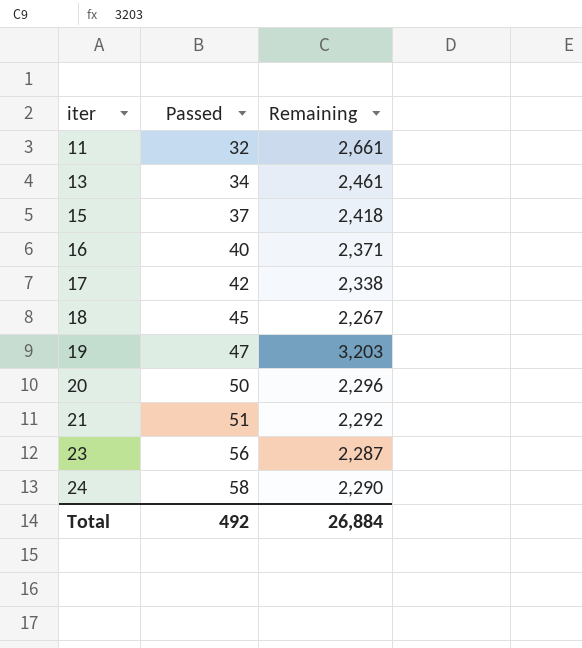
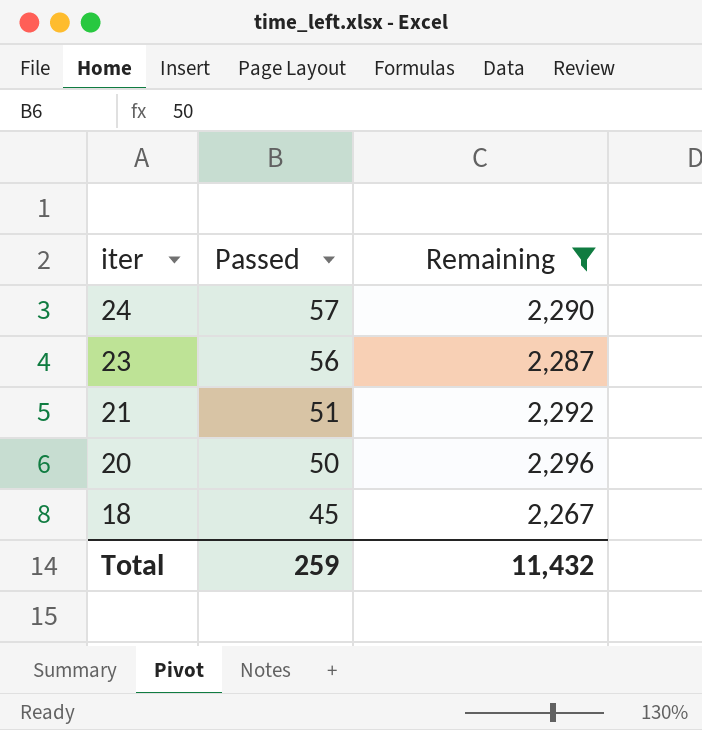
filter: none -> Remaining <= 2,296
row order: iter ascending -> iter descending
24 | Passed: 58 -> 57
Total | Passed: 492 -> 259
Total | Remaining: 26,884 -> 11,432

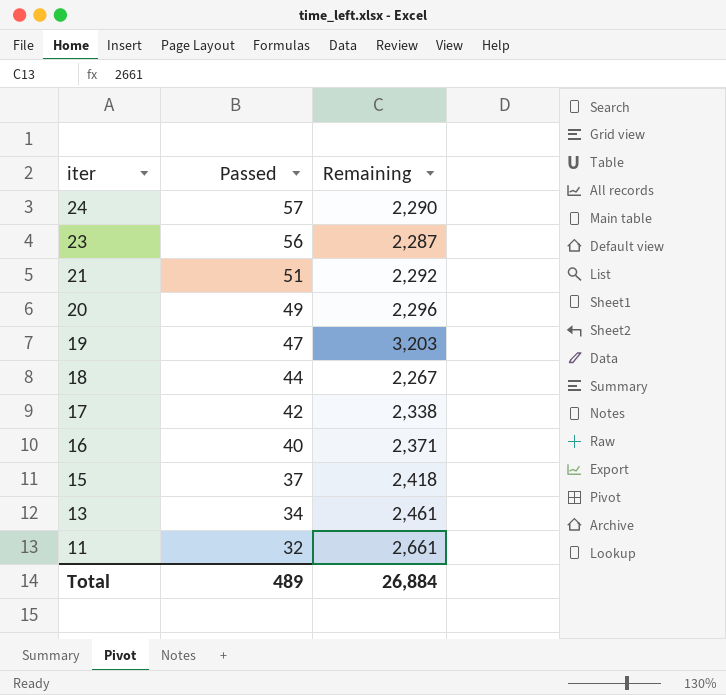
filter: Remaining <= 2,296 -> none
20 | Passed: 50 -> 49
18 | Passed: 45 -> 44
Total | Passed: 259 -> 489
Total | Remaining: 11,432 -> 26,884

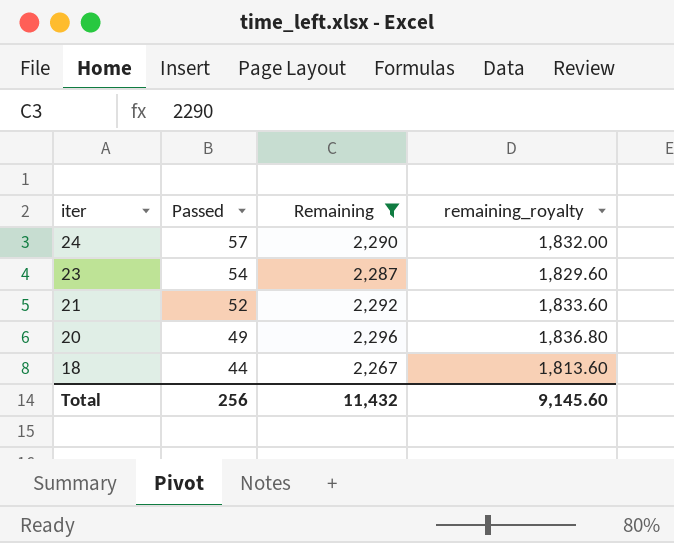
filter: none -> Remaining <= 2,296
column remaining_royalty | formula: none -> [Remaining] * 0.8
23 | Passed: 56 -> 54
21 | Passed: 51 -> 52
Total | Passed: 489 -> 256
Total | Remaining: 26,884 -> 11,432

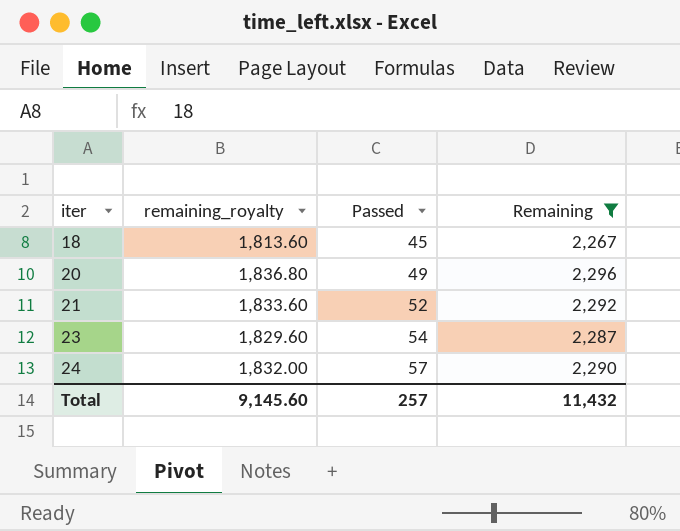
row order: iter descending -> iter ascending
column remaining_royalty | position: 4 -> 2
18 | Passed: 44 -> 45
Total | Passed: 256 -> 257

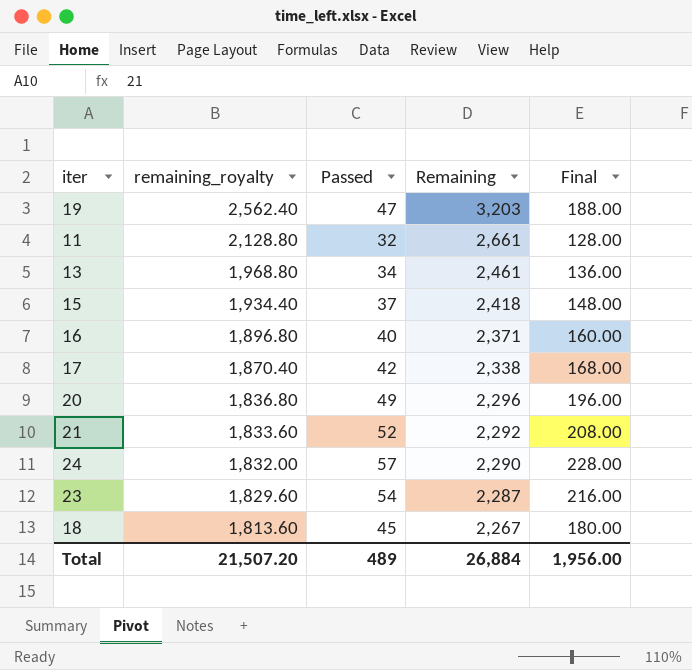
filter: Remaining <= 2,296 -> none
row order: iter ascending -> remaining_royalty descending
column Final | formula: none -> [Passed] * 4
Total | remaining_royalty: 9,145.60 -> 21,507.20
Total | Passed: 257 -> 489
Total | Remaining: 11,432 -> 26,884

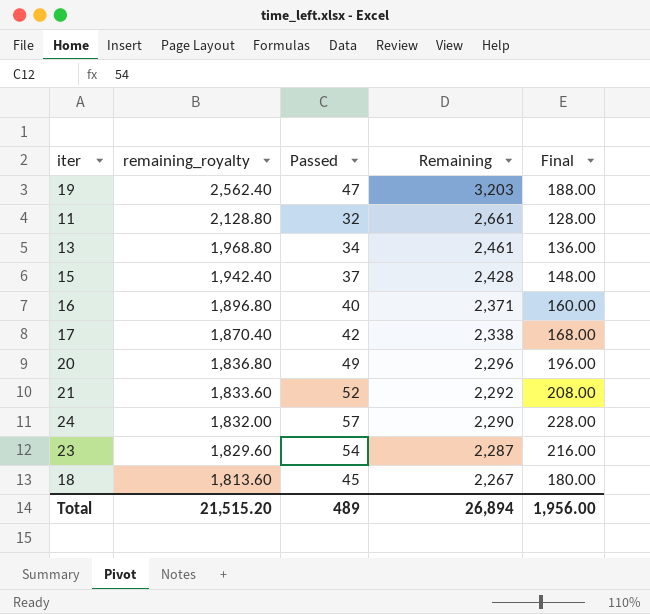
15 | remaining_royalty: 1,934.40 -> 1,942.40
15 | Remaining: 2,418 -> 2,428
Total | remaining_royalty: 21,507.20 -> 21,515.20
Total | Remaining: 26,884 -> 26,894

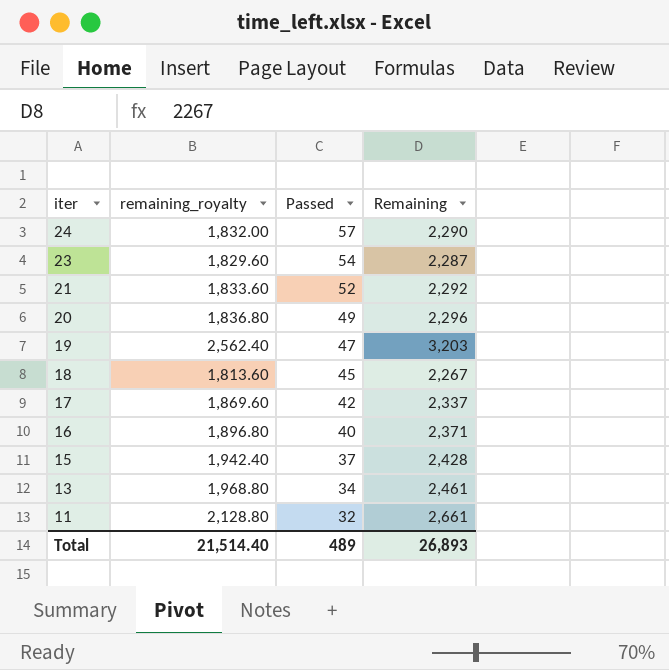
row order: remaining_royalty descending -> iter descending
column Final | formula: [Passed] * 4 -> none
17 | remaining_royalty: 1,870.40 -> 1,869.60
17 | Remaining: 2,338 -> 2,337
Total | remaining_royalty: 21,515.20 -> 21,514.40
Total | Remaining: 26,894 -> 26,893

